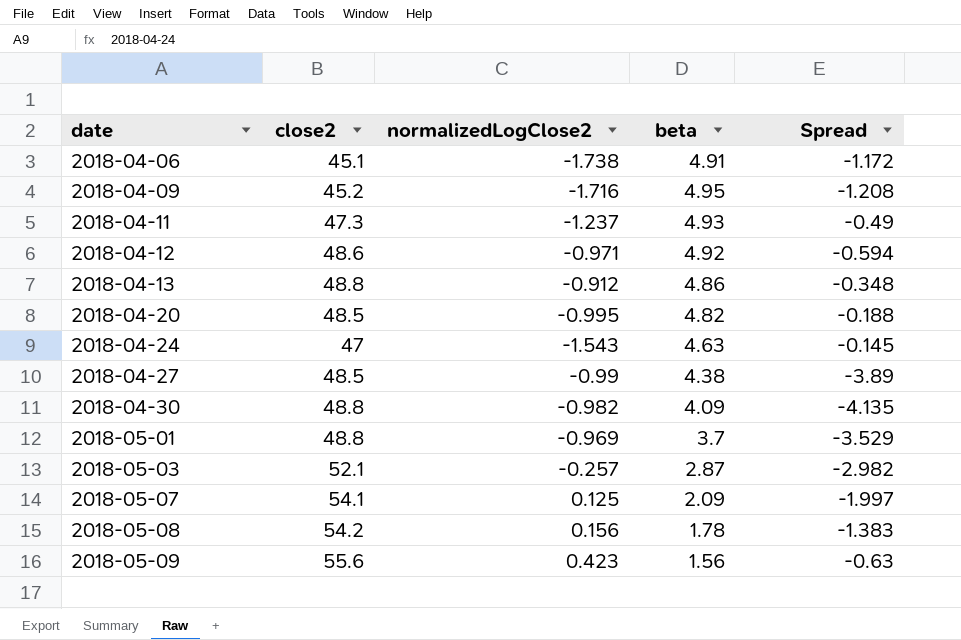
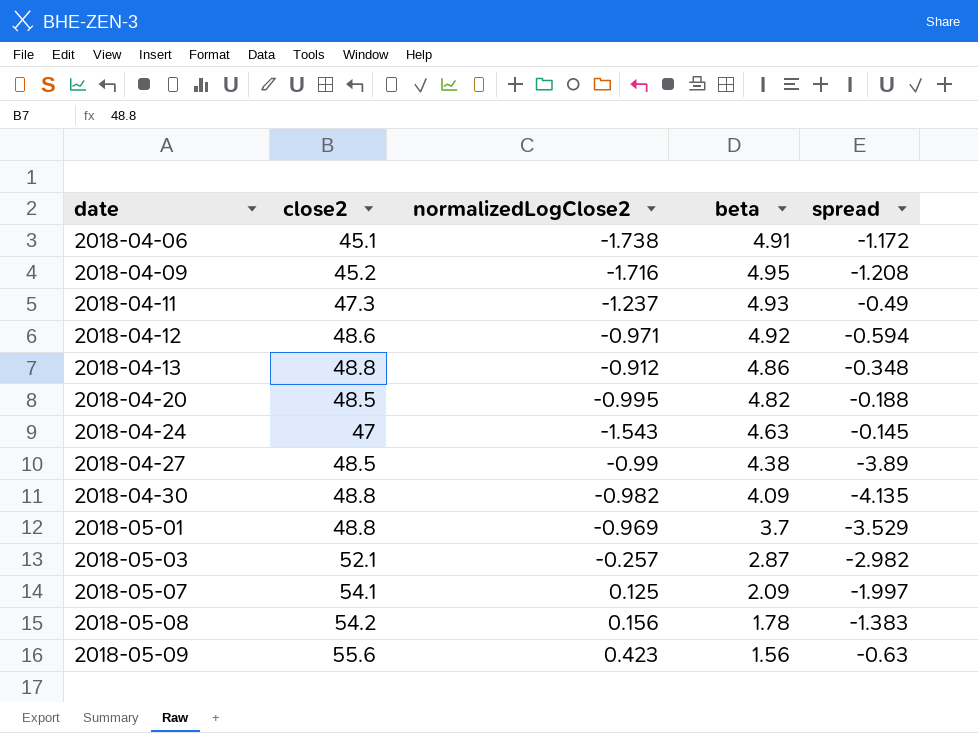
column name: Spread -> spread

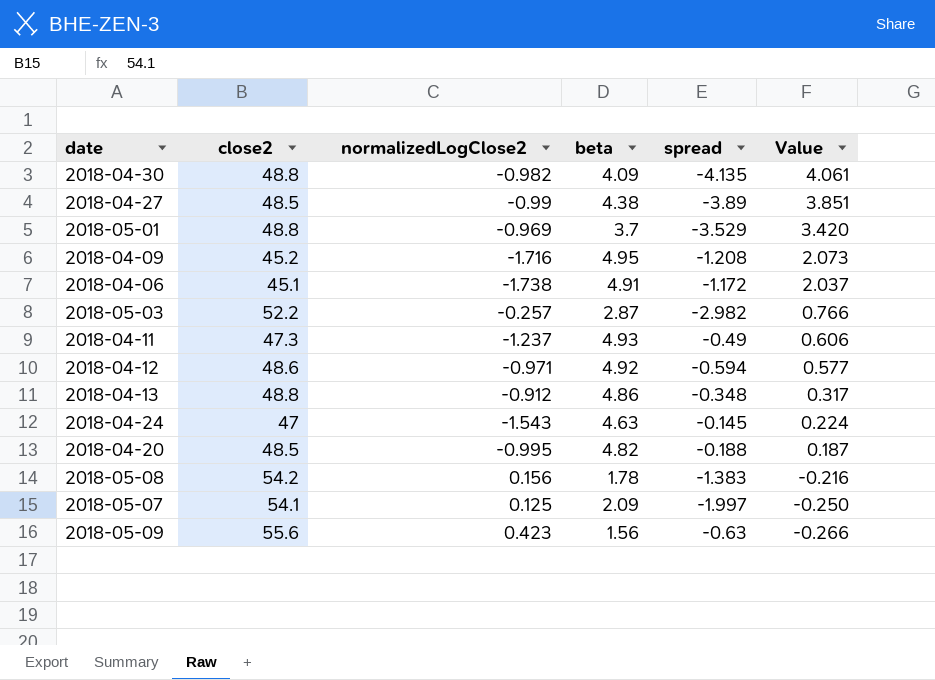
row order: date ascending -> Value descending
column Value | formula: none -> [normalizedLogClose2] * [spread]
2018-05-03 | close2: 52.1 -> 52.2

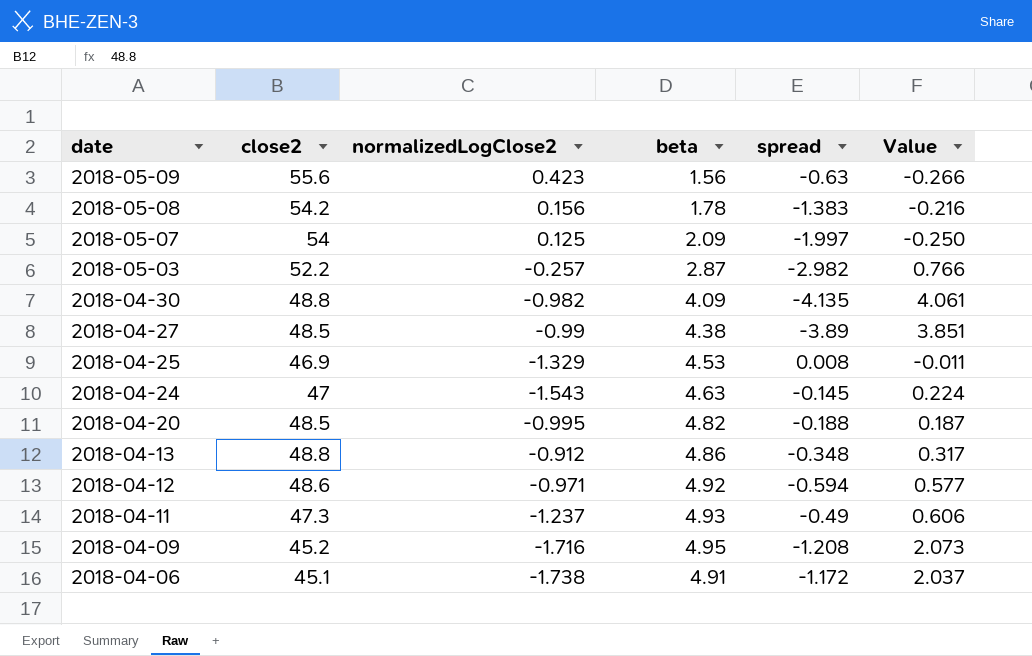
row order: Value descending -> date descending
row 2018-05-01: 48.8 | -0.969 | 3.7 | -3.529 | 3.420 -> none
2018-05-07 | close2: 54.1 -> 54
row 2018-04-25: none -> 46.9 | -1.329 | 4.53 | 0.008 | -0.011

